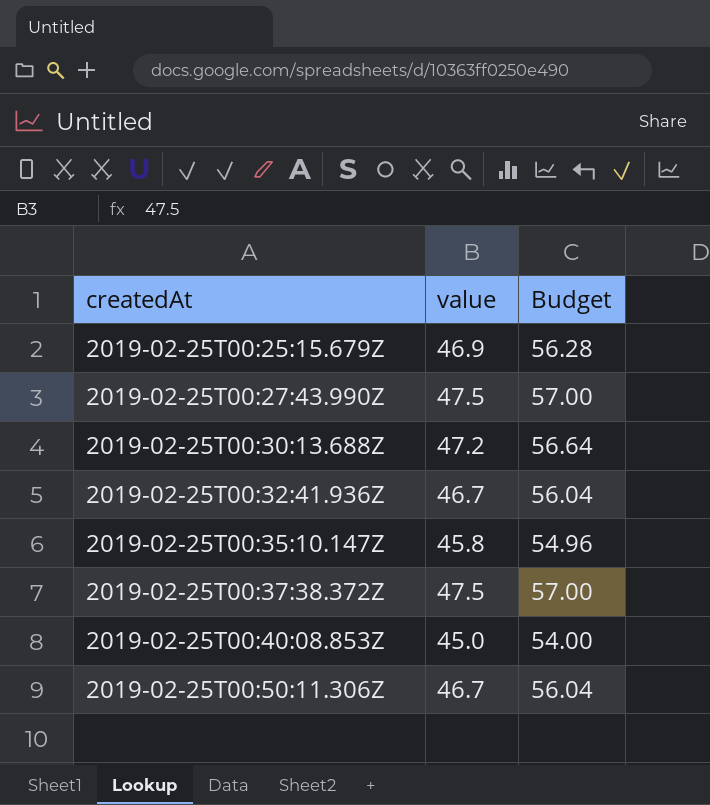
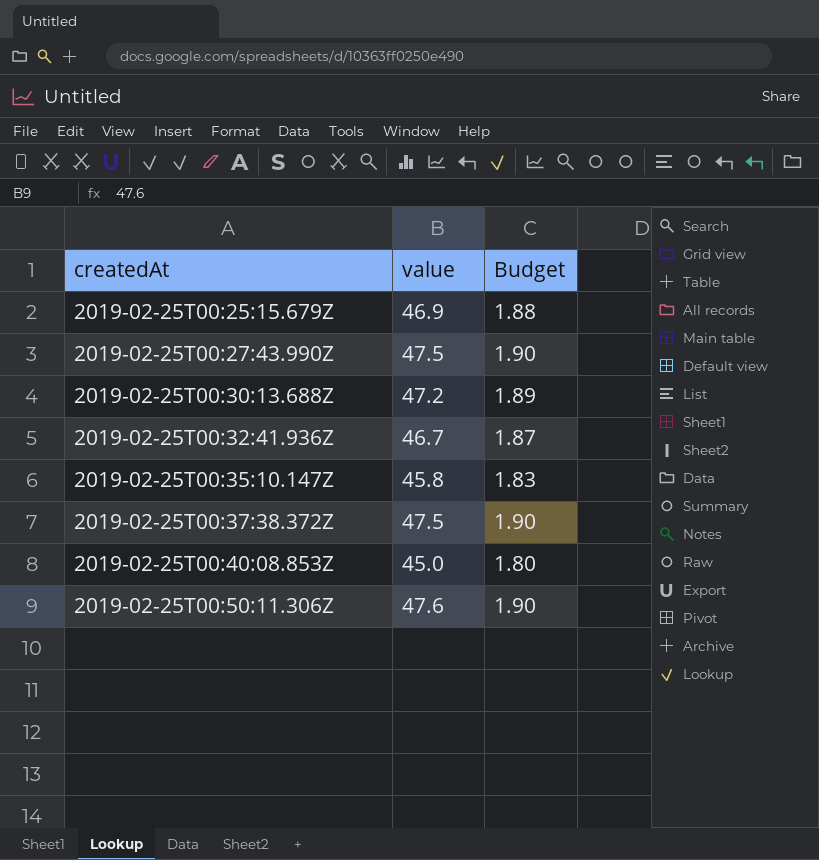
column Budget | formula: [value] * 1.2 -> [value] * 0.04
2019-02-25T00:50:11.306Z | value: 46.7 -> 47.6

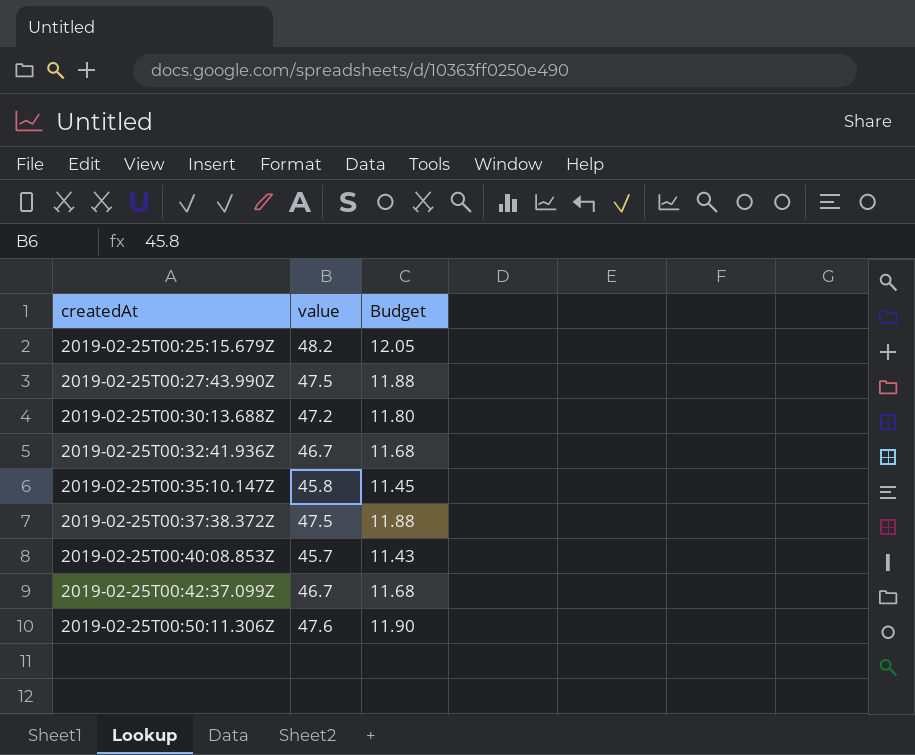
column Budget | formula: [value] * 0.04 -> [value] * 0.25
2019-02-25T00:25:15.679Z | value: 46.9 -> 48.2
2019-02-25T00:40:08.853Z | value: 45.0 -> 45.7
row 2019-02-25T00:42:37.099Z: none -> 46.7 | 11.68

